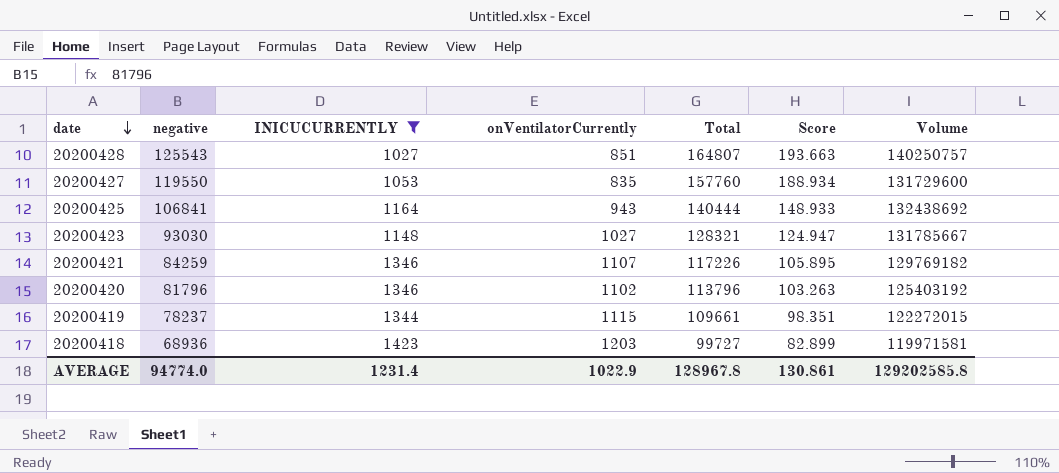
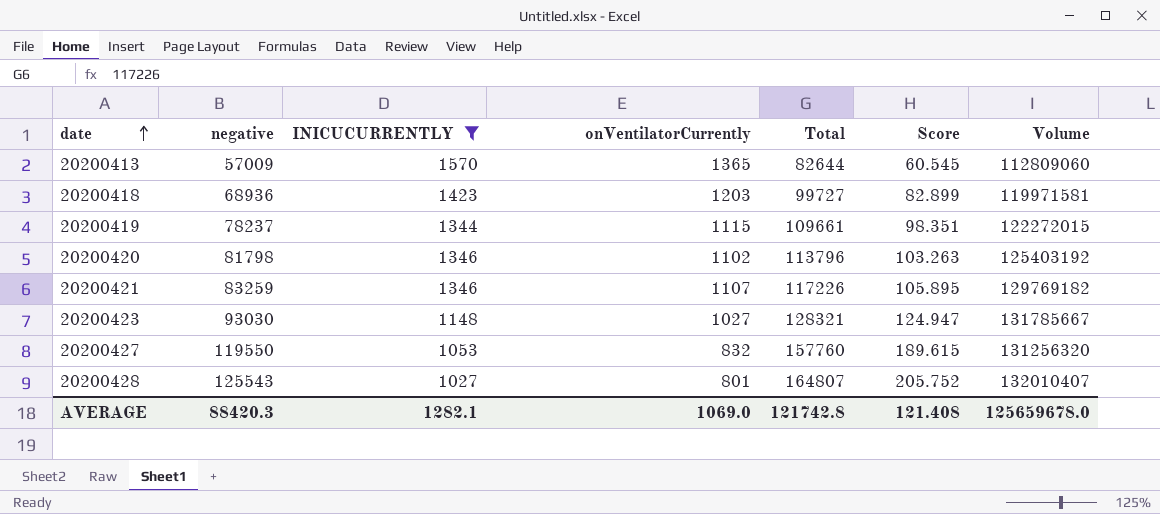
row order: date descending -> date ascending
row 20200425: 106841 | 1164 | 943 | 140444 | 148.933 | 132438692 -> none
row 20200413: none -> 57009 | 1570 | 1365 | 82644 | 60.545 | 112809060
20200420 | negative: 81796 -> 81798
20200421 | negative: 84259 -> 83259
20200427 | onVentilatorCurrently: 835 -> 832
20200427 | Score: 188.934 -> 189.615
20200427 | Volume: 131729600 -> 131256320
20200428 | onVentilatorCurrently: 851 -> 801
20200428 | Score: 193.663 -> 205.752
20200428 | Volume: 140250757 -> 132010407
AVERAGE | negative: 94774.0 -> 88420.3
AVERAGE | INICUCURRENTLY: 1231.4 -> 1282.1
AVERAGE | onVentilatorCurrently: 1022.9 -> 1069.0
AVERAGE | Total: 128967.8 -> 121742.8
AVERAGE | Score: 130.861 -> 121.408
AVERAGE | Volume: 129202585.8 -> 125659678.0

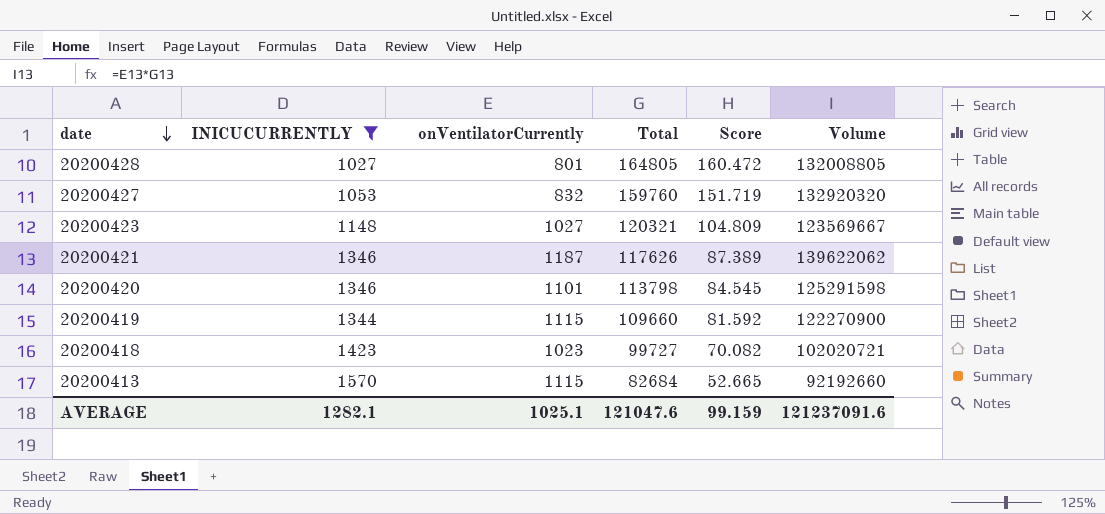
row order: date ascending -> date descending
column negative | position: 2 -> none
column Score | formula: [Total] / [onVentilatorCurrently] -> [Total] / [INICUCURRENTLY]
20200428 | Total: 164807 -> 164805
20200428 | Volume: 132010407 -> 132008805
20200427 | Total: 157760 -> 159760
20200427 | Volume: 131256320 -> 132920320
20200423 | Total: 128321 -> 120321
20200423 | Volume: 131785667 -> 123569667
20200421 | onVentilatorCurrently: 1107 -> 1187
20200421 | Total: 117226 -> 117626
20200421 | Volume: 129769182 -> 139622062
20200420 | onVentilatorCurrently: 1102 -> 1101
20200420 | Total: 113796 -> 113798
20200420 | Volume: 125403192 -> 125291598
20200419 | Total: 109661 -> 109660
20200419 | Volume: 122272015 -> 122270900
20200418 | onVentilatorCurrently: 1203 -> 1023
20200418 | Volume: 119971581 -> 102020721
20200413 | onVentilatorCurrently: 1365 -> 1115
20200413 | Total: 82644 -> 82684
20200413 | Volume: 112809060 -> 92192660
AVERAGE | onVentilatorCurrently: 1069.0 -> 1025.1
AVERAGE | Total: 121742.8 -> 121047.6
AVERAGE | Score: 121.408 -> 99.159
AVERAGE | Volume: 125659678.0 -> 121237091.6

